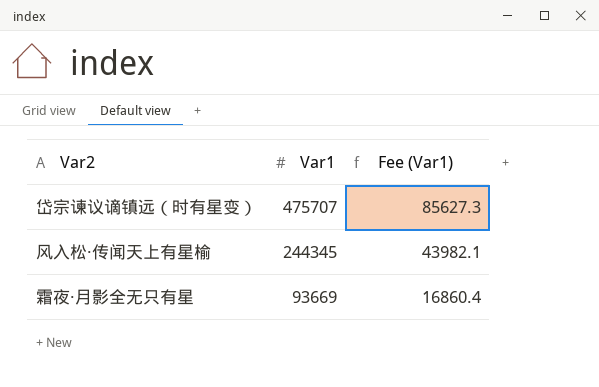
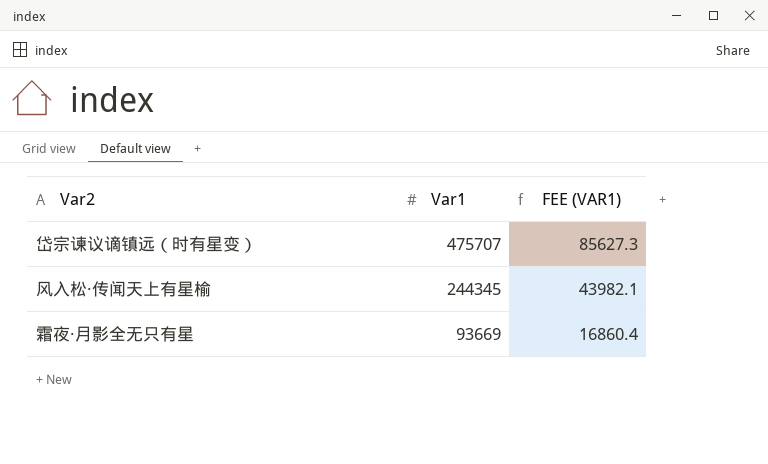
column name: Fee (Var1) -> FEE (VAR1)

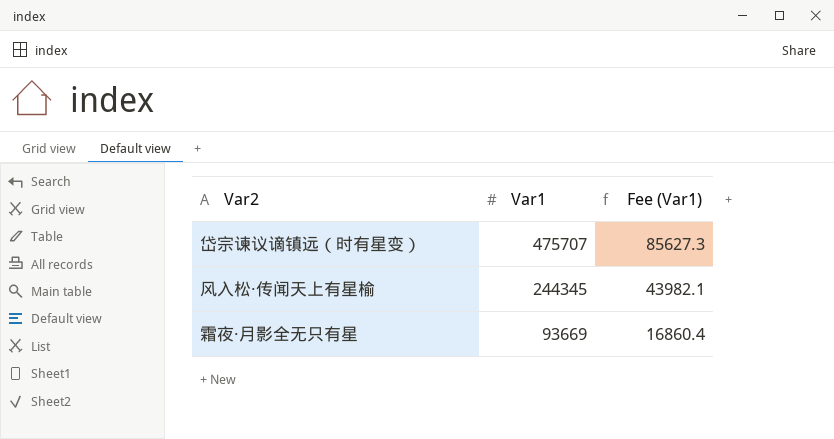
column name: FEE (VAR1) -> Fee (Var1)

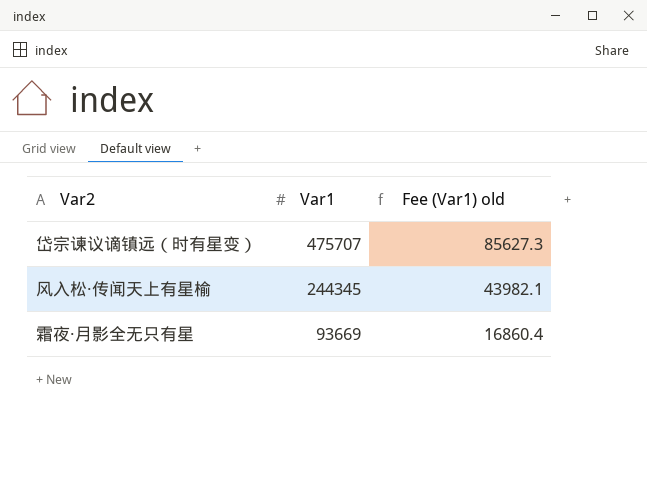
column name: Fee (Var1) -> Fee (Var1) old

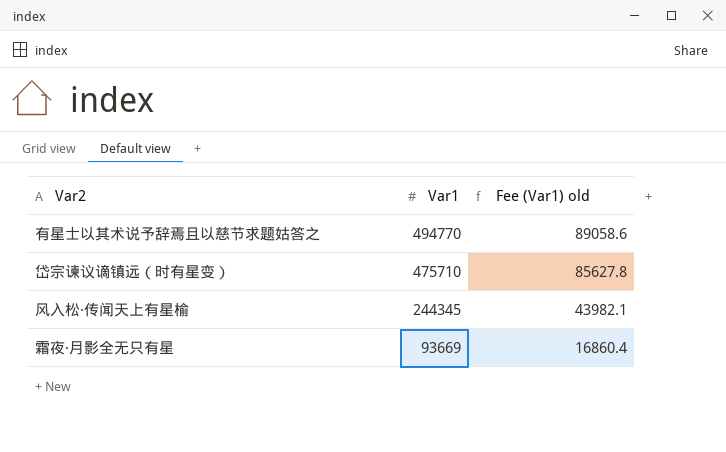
row 有星士以其术说予辞焉且以慈节求题姑答之: none -> 494770 | 89058.6
岱宗谏议谪镇远（时有星变） | Var1: 475707 -> 475710
岱宗谏议谪镇远（时有星变） | Fee (Var1) old: 85627.3 -> 85627.8

